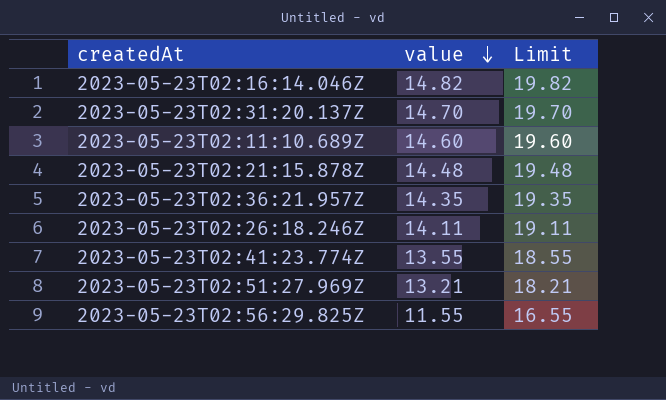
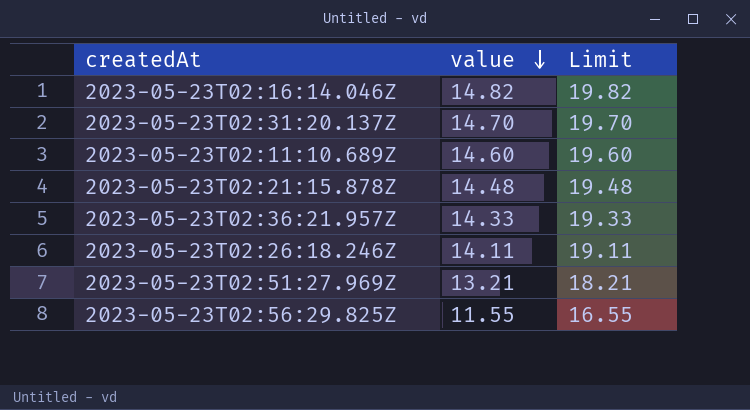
row 2023-05-23T02:41:23.774Z: 13.55 | 18.55 -> none
2023-05-23T02:36:21.957Z | value: 14.35 -> 14.33
2023-05-23T02:36:21.957Z | Limit: 19.35 -> 19.33

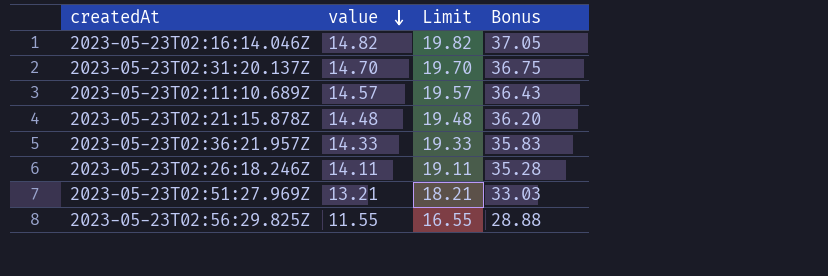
column Bonus | formula: none -> [value] * 2.5
2023-05-23T02:11:10.689Z | value: 14.60 -> 14.57
2023-05-23T02:11:10.689Z | Limit: 19.60 -> 19.57

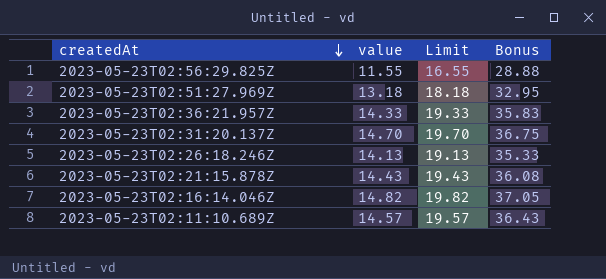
row order: value descending -> createdAt descending
2023-05-23T02:51:27.969Z | value: 13.21 -> 13.18
2023-05-23T02:51:27.969Z | Limit: 18.21 -> 18.18
2023-05-23T02:51:27.969Z | Bonus: 33.03 -> 32.95
2023-05-23T02:26:18.246Z | value: 14.11 -> 14.13
2023-05-23T02:26:18.246Z | Limit: 19.11 -> 19.13
2023-05-23T02:26:18.246Z | Bonus: 35.28 -> 35.33
2023-05-23T02:21:15.878Z | value: 14.48 -> 14.43
2023-05-23T02:21:15.878Z | Limit: 19.48 -> 19.43
2023-05-23T02:21:15.878Z | Bonus: 36.20 -> 36.08

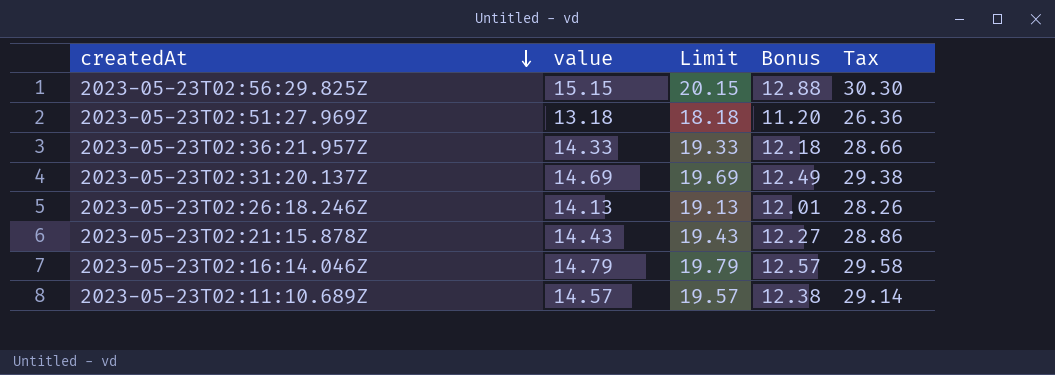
column Bonus | formula: [value] * 2.5 -> [value] * 0.85
column Tax | formula: none -> [value] * 2
2023-05-23T02:56:29.825Z | value: 11.55 -> 15.15
2023-05-23T02:56:29.825Z | Limit: 16.55 -> 20.15
2023-05-23T02:31:20.137Z | value: 14.70 -> 14.69
2023-05-23T02:31:20.137Z | Limit: 19.70 -> 19.69
2023-05-23T02:16:14.046Z | value: 14.82 -> 14.79
2023-05-23T02:16:14.046Z | Limit: 19.82 -> 19.79

